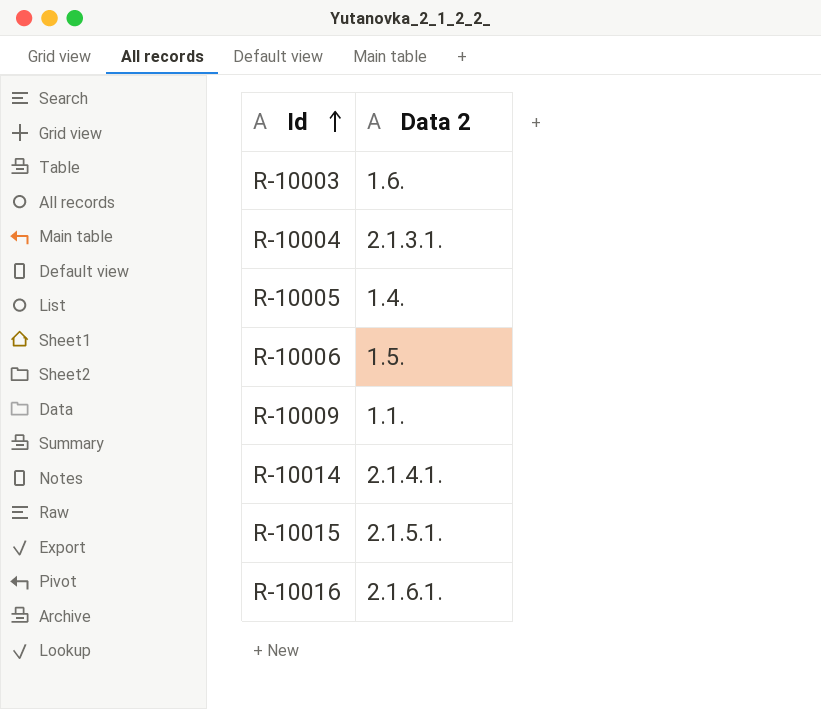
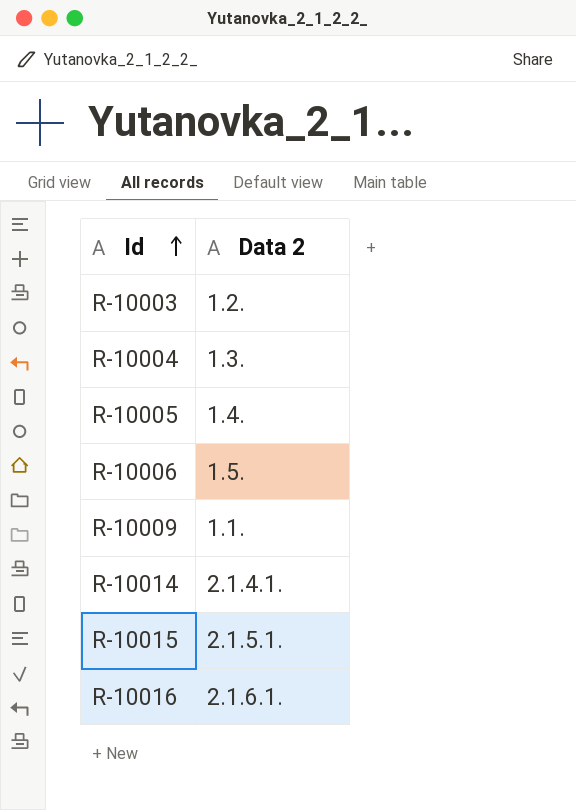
R-10003 | Data 2: 1.6. -> 1.2.
R-10004 | Data 2: 2.1.3.1. -> 1.3.

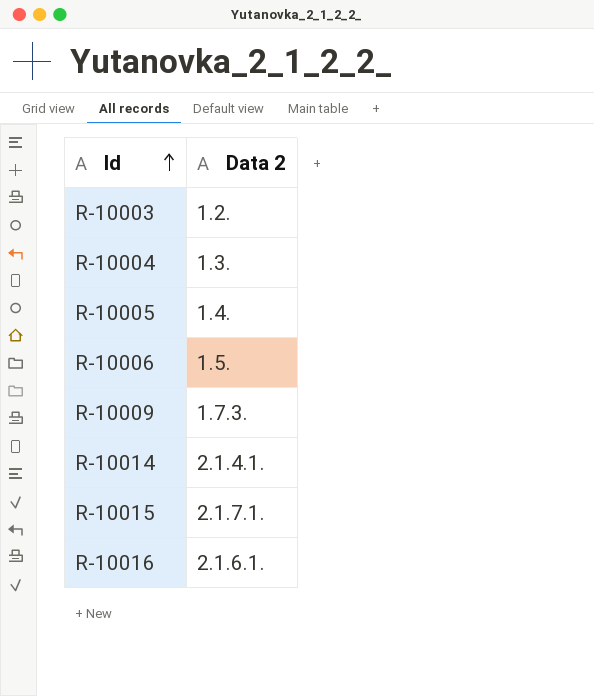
R-10009 | Data 2: 1.1. -> 1.7.3.
R-10015 | Data 2: 2.1.5.1. -> 2.1.7.1.

